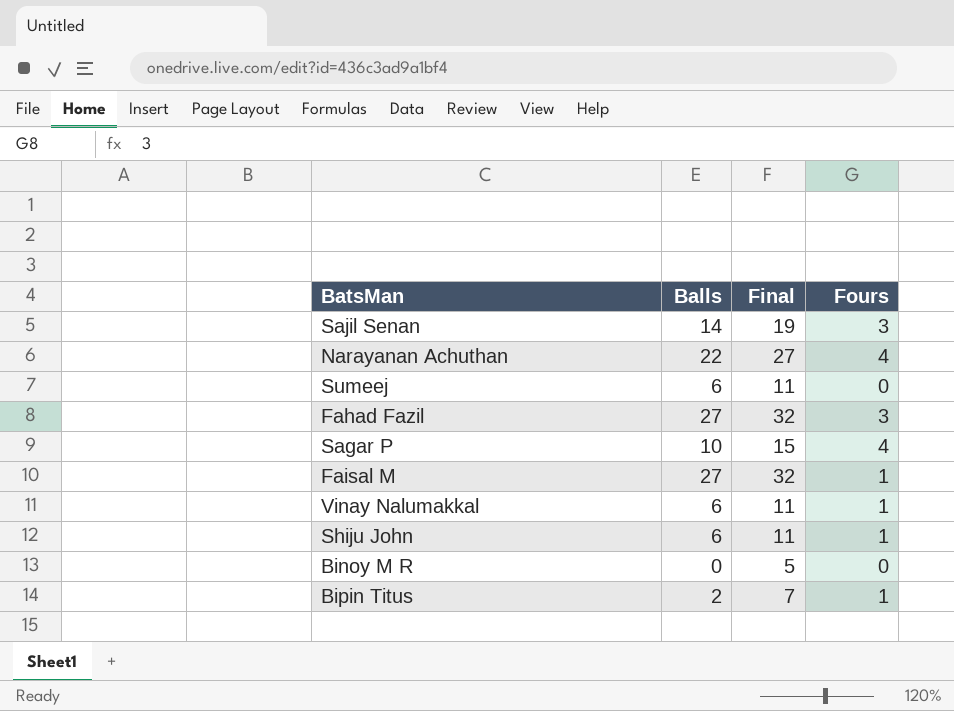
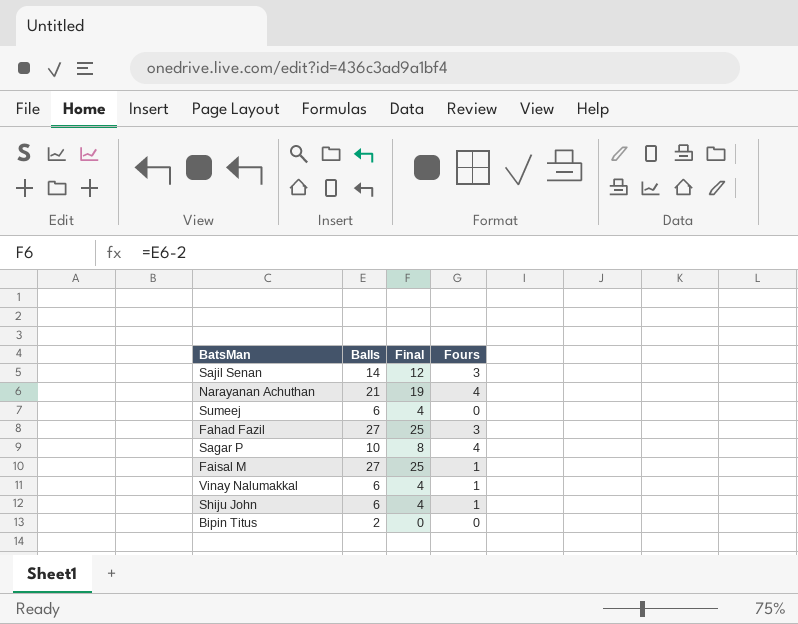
column Final | formula: [Balls] + 5 -> [Balls] - 2
row Binoy M R: 0 | 5 | 0 -> none
Narayanan Achuthan | Balls: 22 -> 21
Bipin Titus | Fours: 1 -> 0

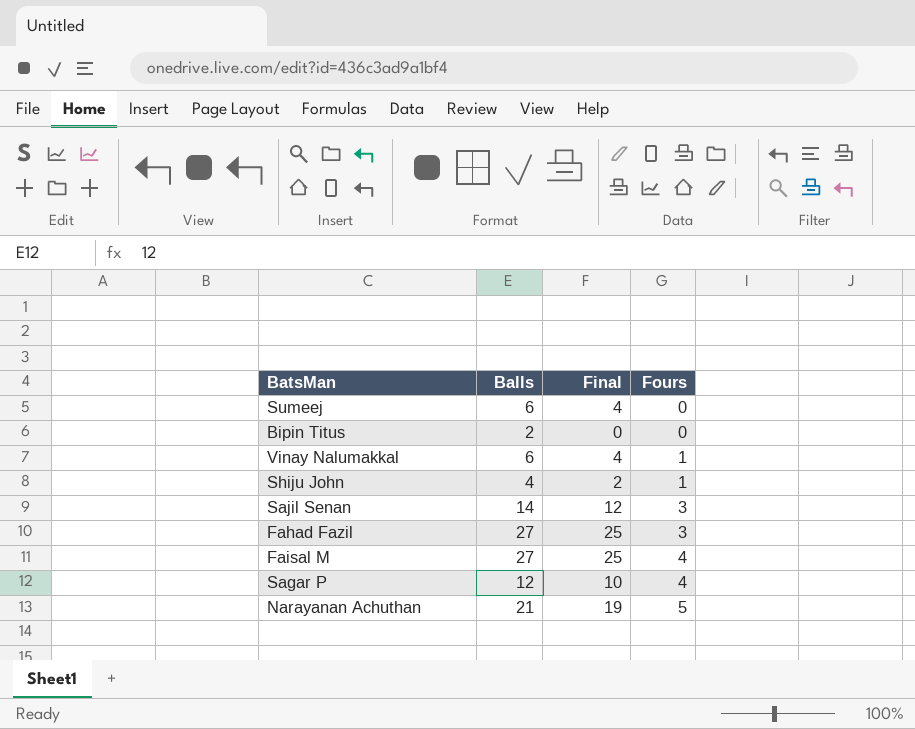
row order: none -> Fours ascending
Shiju John | Balls: 6 -> 4
Shiju John | Final: 4 -> 2
Faisal M | Fours: 1 -> 4
Sagar P | Balls: 10 -> 12
Sagar P | Final: 8 -> 10
Narayanan Achuthan | Fours: 4 -> 5

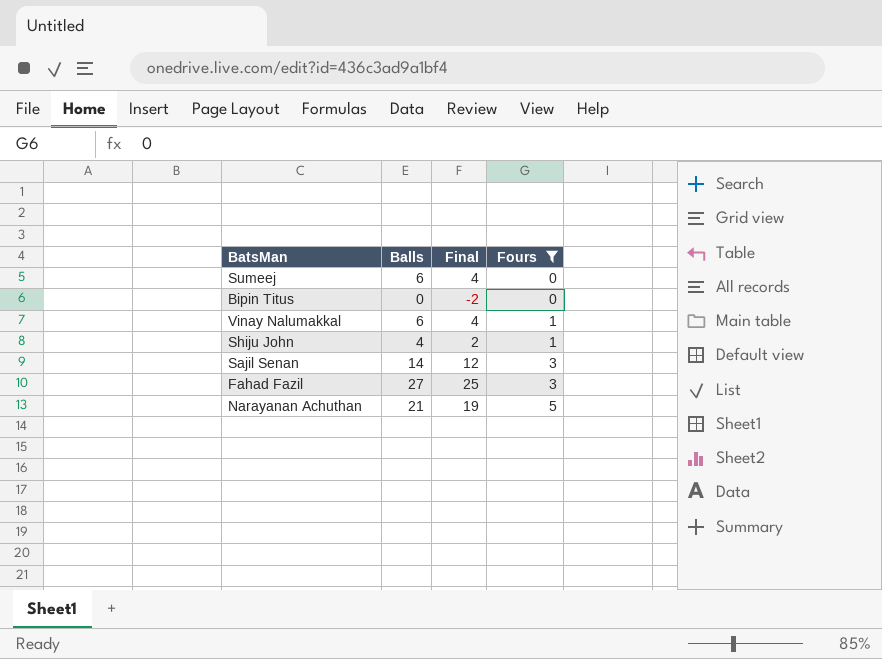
filter: none -> Fours != 4
Bipin Titus | Balls: 2 -> 0
Bipin Titus | Final: 0 -> -2

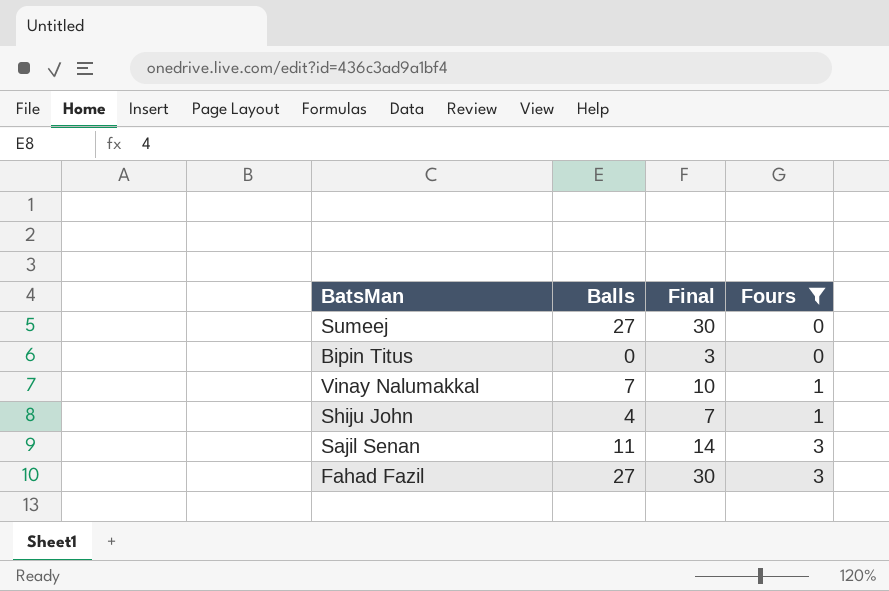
column Final | formula: [Balls] - 2 -> [Balls] + 3
row Narayanan Achuthan: 21 | 19 | 5 -> none
Sumeej | Balls: 6 -> 27
Vinay Nalumakkal | Balls: 6 -> 7
Sajil Senan | Balls: 14 -> 11

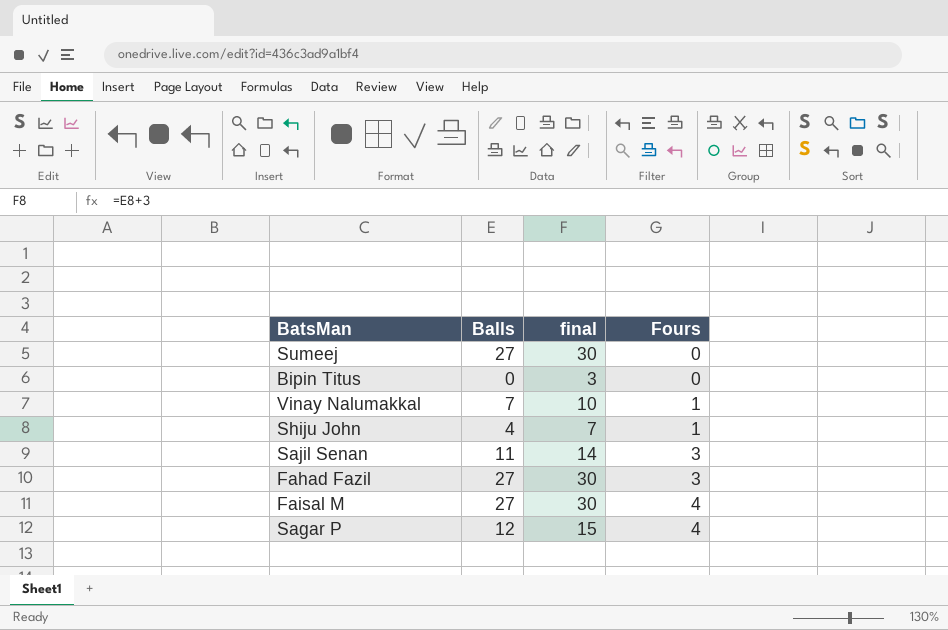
filter: Fours != 4 -> none
column name: Final -> final

